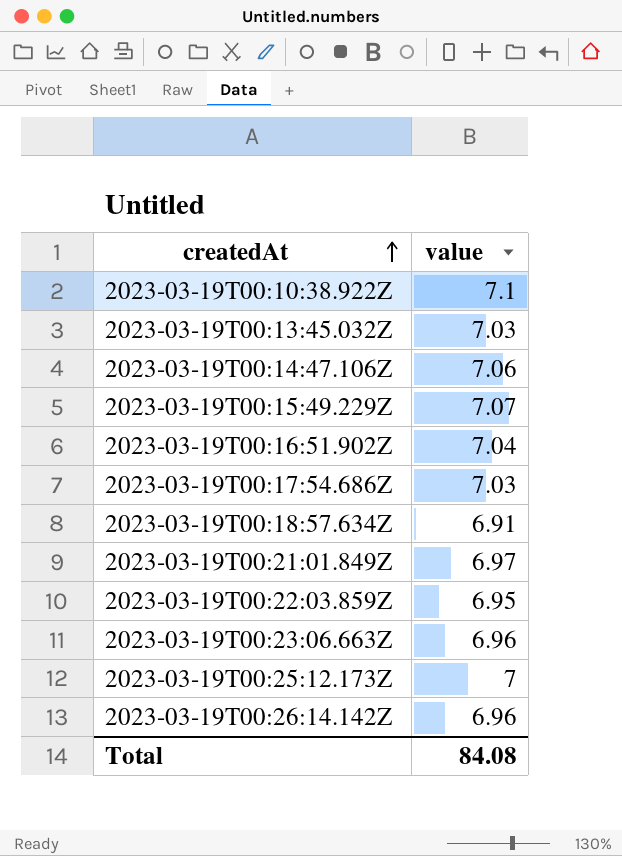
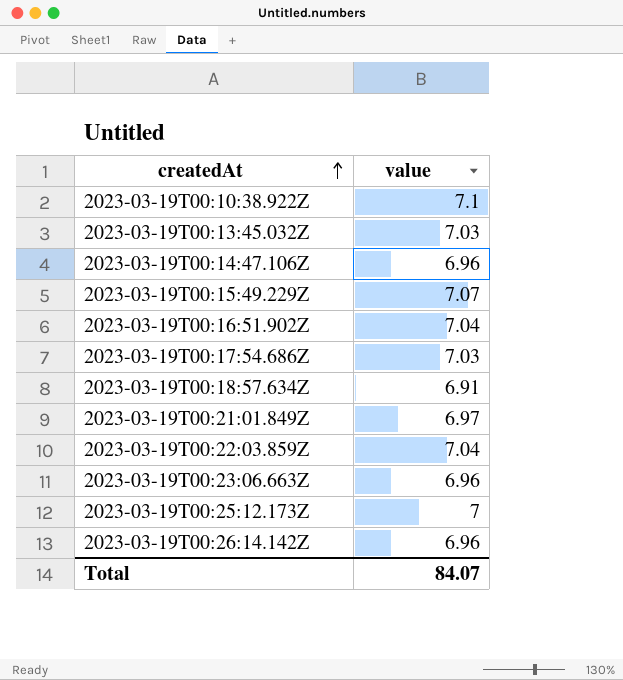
2023-03-19T00:14:47.106Z | value: 7.06 -> 6.96
2023-03-19T00:22:03.859Z | value: 6.95 -> 7.04
Total | value: 84.08 -> 84.07

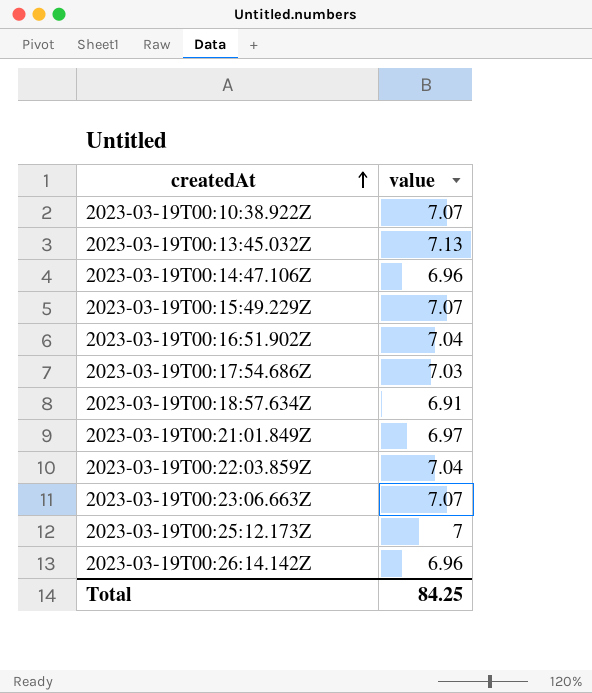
2023-03-19T00:10:38.922Z | value: 7.1 -> 7.07
2023-03-19T00:13:45.032Z | value: 7.03 -> 7.13
2023-03-19T00:23:06.663Z | value: 6.96 -> 7.07
Total | value: 84.07 -> 84.25

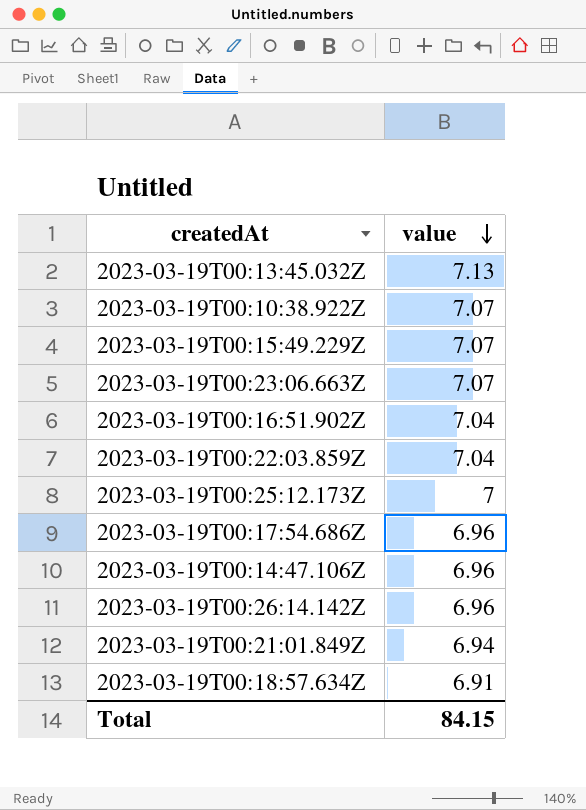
row order: createdAt ascending -> value descending
2023-03-19T00:17:54.686Z | value: 7.03 -> 6.96
2023-03-19T00:21:01.849Z | value: 6.97 -> 6.94
Total | value: 84.25 -> 84.15

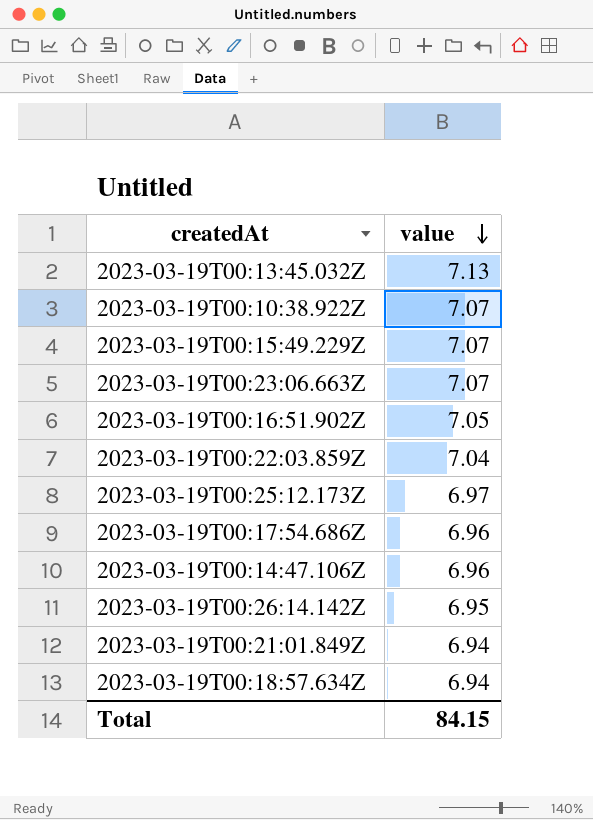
2023-03-19T00:16:51.902Z | value: 7.04 -> 7.05
2023-03-19T00:25:12.173Z | value: 7 -> 6.97
2023-03-19T00:26:14.142Z | value: 6.96 -> 6.95
2023-03-19T00:18:57.634Z | value: 6.91 -> 6.94

